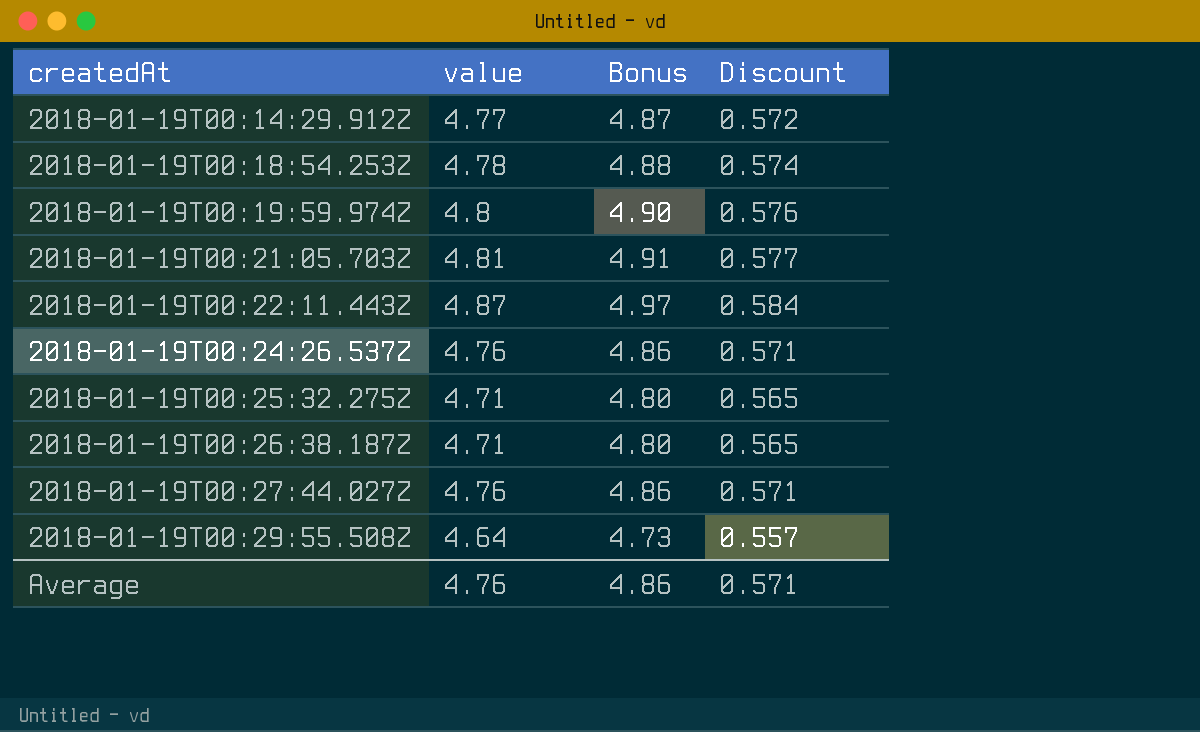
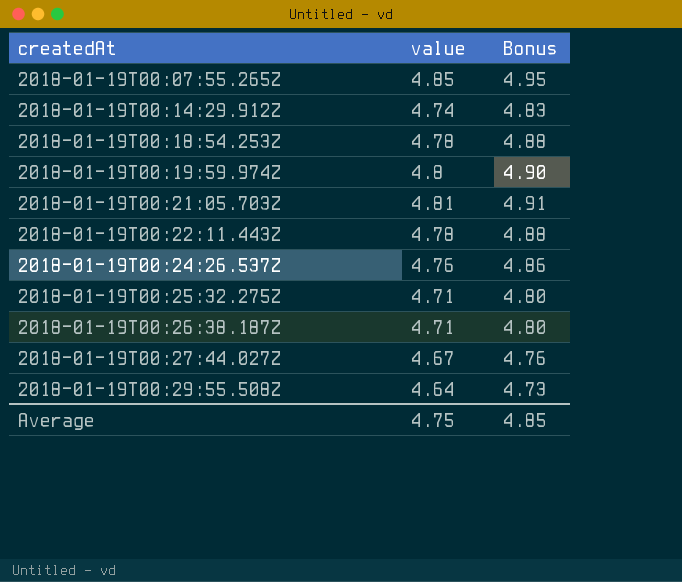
column Discount | formula: [value] * 0.12 -> none
row 2018-01-19T00:07:55.265Z: none -> 4.85 | 4.95
2018-01-19T00:14:29.912Z | value: 4.77 -> 4.74
2018-01-19T00:14:29.912Z | Bonus: 4.87 -> 4.83
2018-01-19T00:22:11.443Z | value: 4.87 -> 4.78
2018-01-19T00:22:11.443Z | Bonus: 4.97 -> 4.88
2018-01-19T00:27:44.027Z | value: 4.76 -> 4.67
2018-01-19T00:27:44.027Z | Bonus: 4.86 -> 4.76
Average | value: 4.76 -> 4.75
Average | Bonus: 4.86 -> 4.85

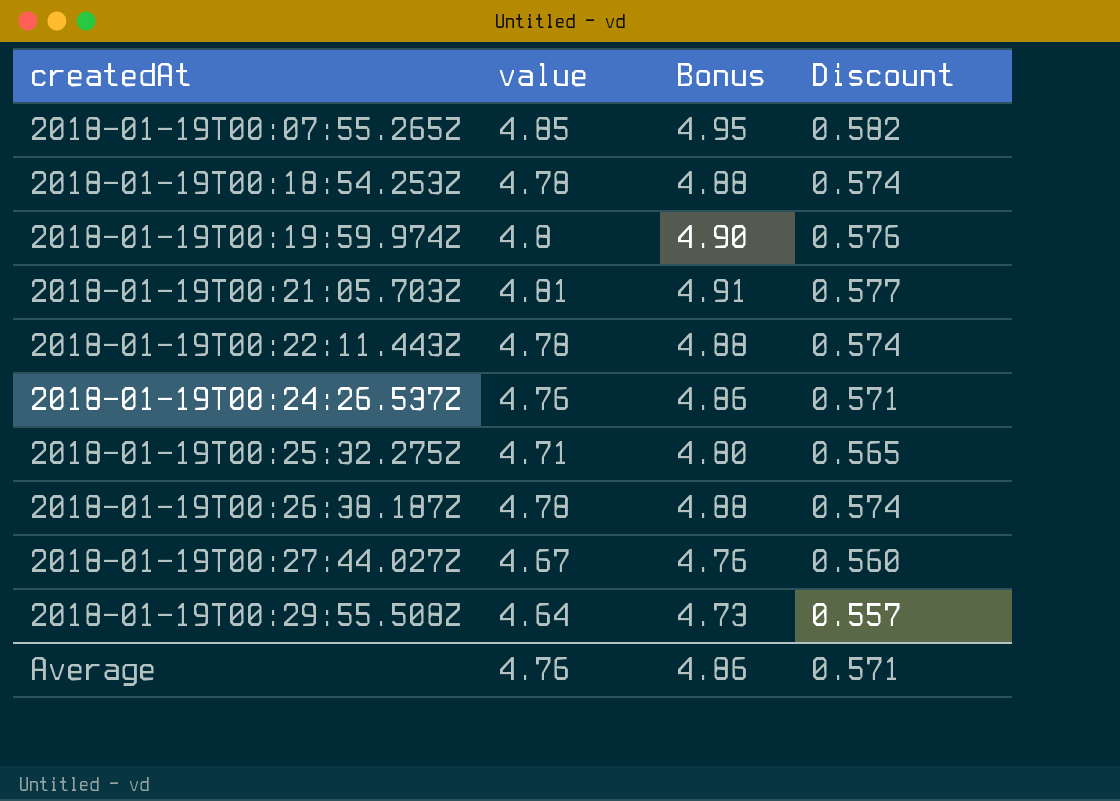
column Discount | formula: none -> [value] * 0.12
row 2018-01-19T00:14:29.912Z: 4.74 | 4.83 -> none
2018-01-19T00:26:38.187Z | value: 4.71 -> 4.78
2018-01-19T00:26:38.187Z | Bonus: 4.80 -> 4.88
Average | value: 4.75 -> 4.76
Average | Bonus: 4.85 -> 4.86

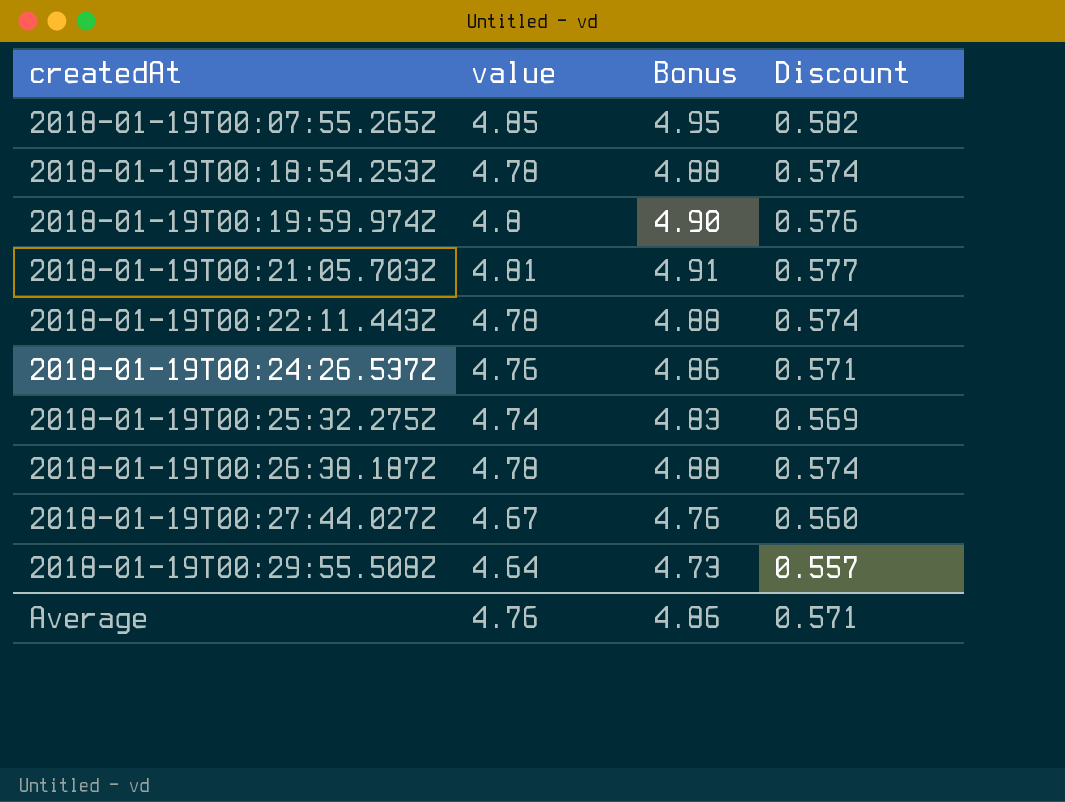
2018-01-19T00:25:32.275Z | value: 4.71 -> 4.74
2018-01-19T00:25:32.275Z | Bonus: 4.80 -> 4.83
2018-01-19T00:25:32.275Z | Discount: 0.565 -> 0.569

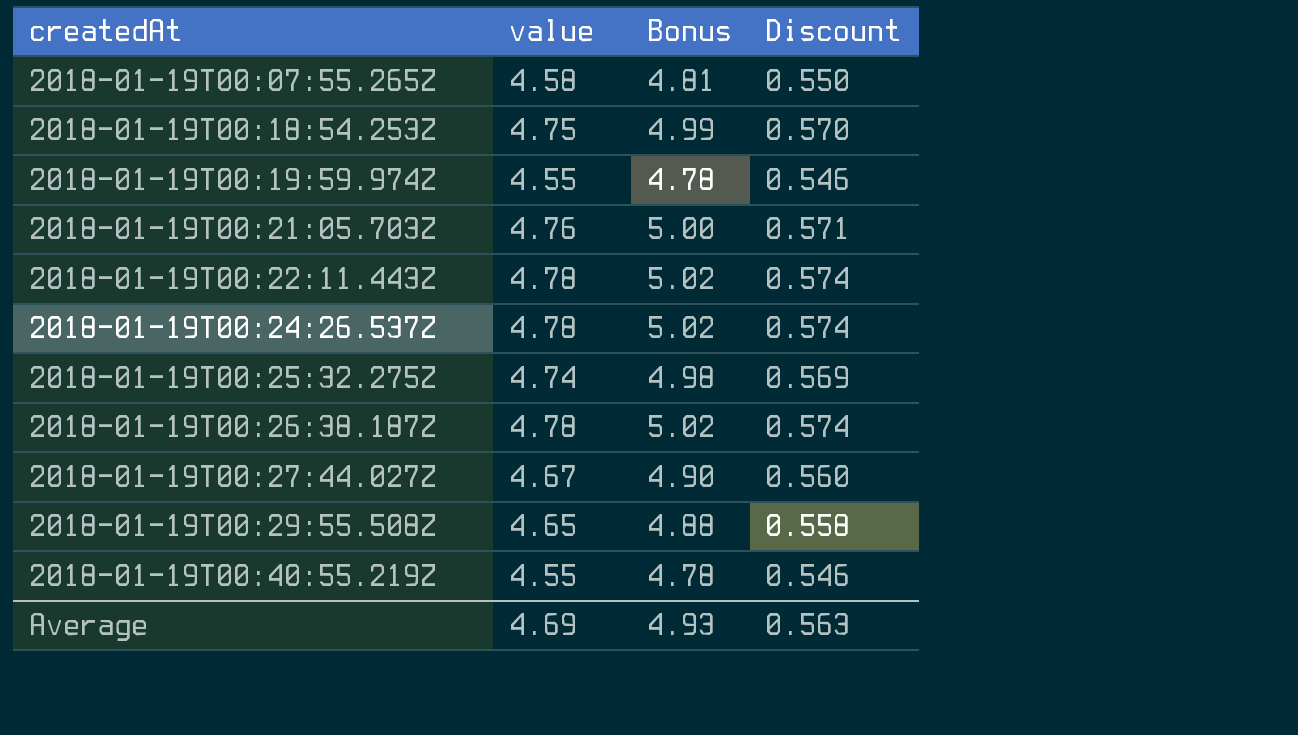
column Bonus | formula: [value] * 1.02 -> [value] * 1.05
2018-01-19T00:07:55.265Z | value: 4.85 -> 4.58
2018-01-19T00:07:55.265Z | Discount: 0.582 -> 0.550
2018-01-19T00:18:54.253Z | value: 4.78 -> 4.75
2018-01-19T00:18:54.253Z | Discount: 0.574 -> 0.570
2018-01-19T00:19:59.974Z | value: 4.8 -> 4.55
2018-01-19T00:19:59.974Z | Discount: 0.576 -> 0.546
2018-01-19T00:21:05.703Z | value: 4.81 -> 4.76
2018-01-19T00:21:05.703Z | Discount: 0.577 -> 0.571
2018-01-19T00:24:26.537Z | value: 4.76 -> 4.78
2018-01-19T00:24:26.537Z | Discount: 0.571 -> 0.574
2018-01-19T00:29:55.508Z | value: 4.64 -> 4.65
2018-01-19T00:29:55.508Z | Discount: 0.557 -> 0.558
row 2018-01-19T00:40:55.219Z: none -> 4.55 | 4.78 | 0.546
Average | value: 4.76 -> 4.69
Average | Bonus: 4.86 -> 4.93
Average | Discount: 0.571 -> 0.563

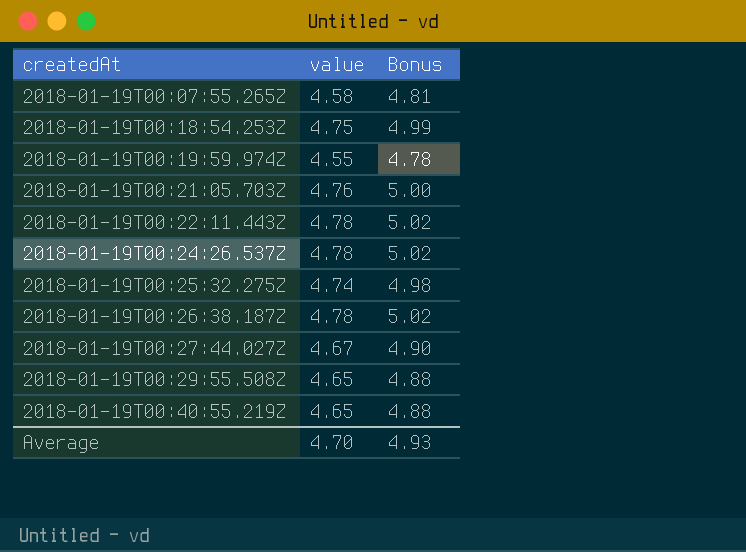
column Discount | formula: [value] * 0.12 -> none
2018-01-19T00:40:55.219Z | value: 4.55 -> 4.65
2018-01-19T00:40:55.219Z | Bonus: 4.78 -> 4.88
Average | value: 4.69 -> 4.70

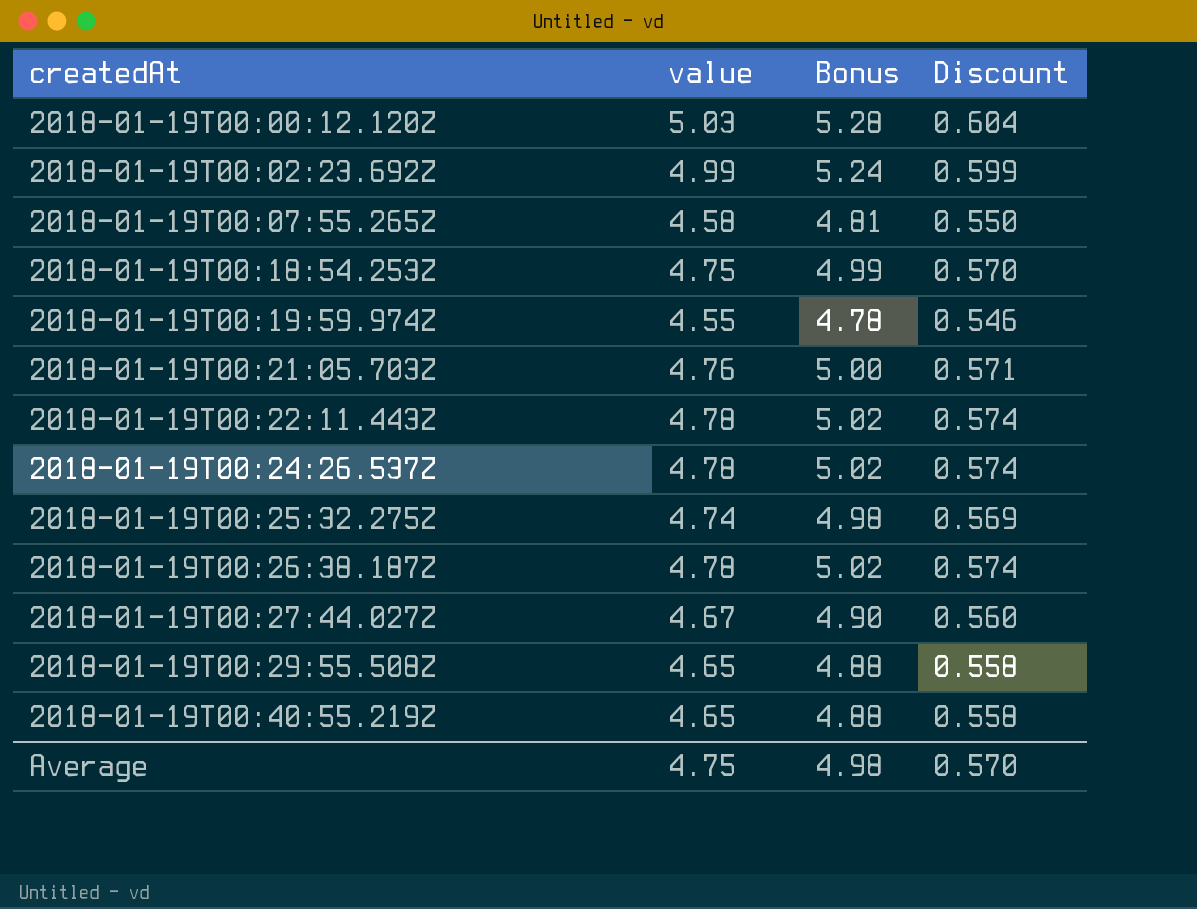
column Discount | formula: none -> [value] * 0.12
row 2018-01-19T00:00:12.120Z: none -> 5.03 | 5.28 | 0.604
row 2018-01-19T00:02:23.692Z: none -> 4.99 | 5.24 | 0.599
Average | value: 4.70 -> 4.75
Average | Bonus: 4.93 -> 4.98

